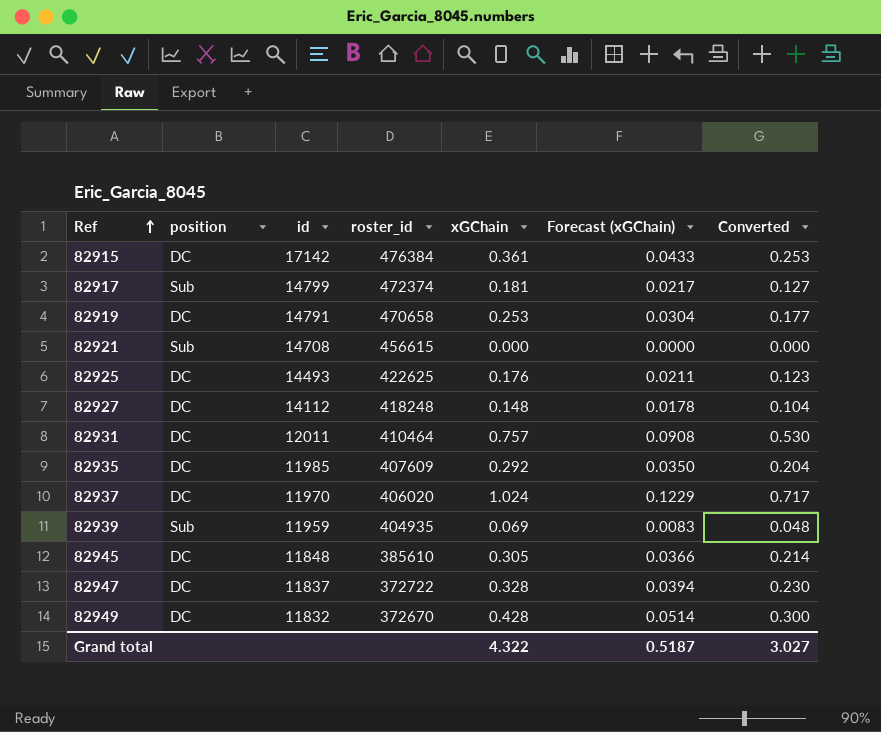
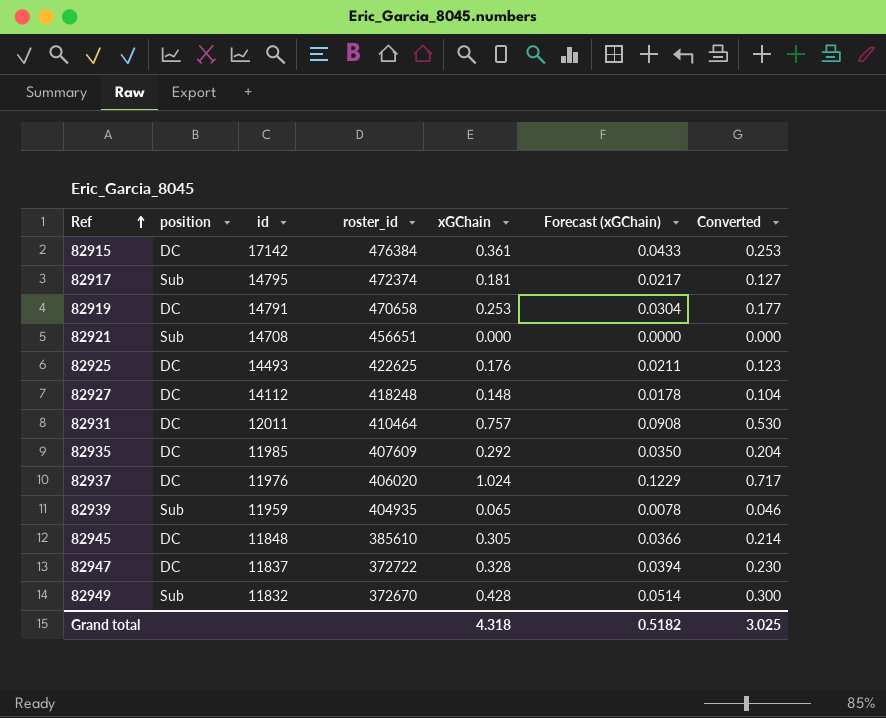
82917 | id: 14799 -> 14795
82921 | roster_id: 456615 -> 456651
82937 | id: 11970 -> 11976
82939 | xGChain: 0.069 -> 0.065
82939 | Forecast (xGChain): 0.0083 -> 0.0078
82939 | Converted: 0.048 -> 0.046
82949 | position: DC -> Sub
Grand total | xGChain: 4.322 -> 4.318
Grand total | Forecast (xGChain): 0.5187 -> 0.5182
Grand total | Converted: 3.027 -> 3.025

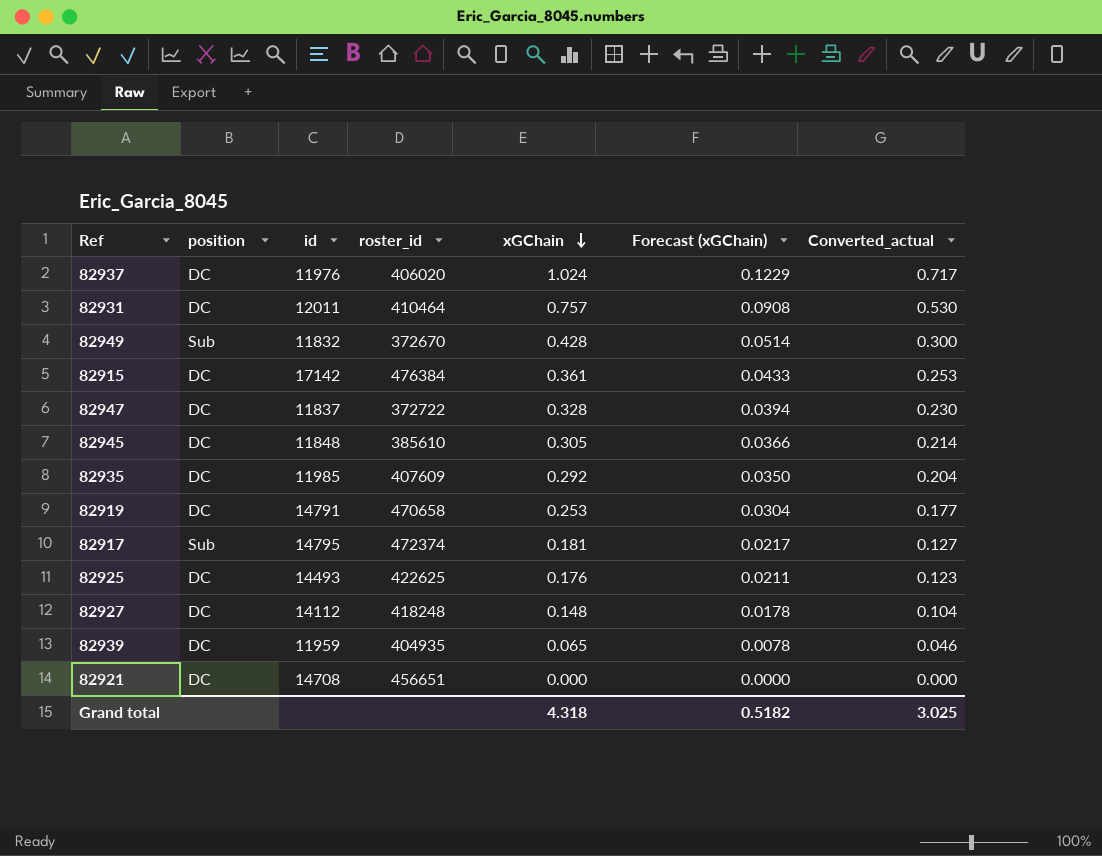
row order: Ref ascending -> xGChain descending
column name: Converted -> Converted_actual
82939 | position: Sub -> DC
82921 | position: Sub -> DC

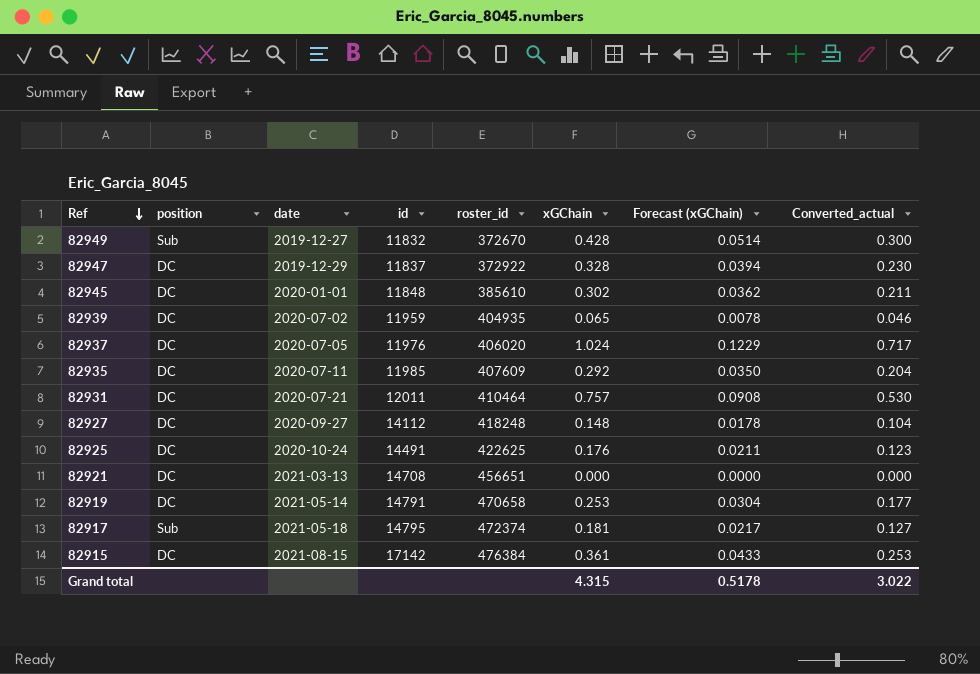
row order: xGChain descending -> Ref descending
column date | position: none -> 3
82947 | roster_id: 372722 -> 372922
82945 | xGChain: 0.305 -> 0.302
82945 | Forecast (xGChain): 0.0366 -> 0.0362
82945 | Converted_actual: 0.214 -> 0.211
82925 | id: 14493 -> 14491
Grand total | xGChain: 4.318 -> 4.315
Grand total | Forecast (xGChain): 0.5182 -> 0.5178
Grand total | Converted_actual: 3.025 -> 3.022

